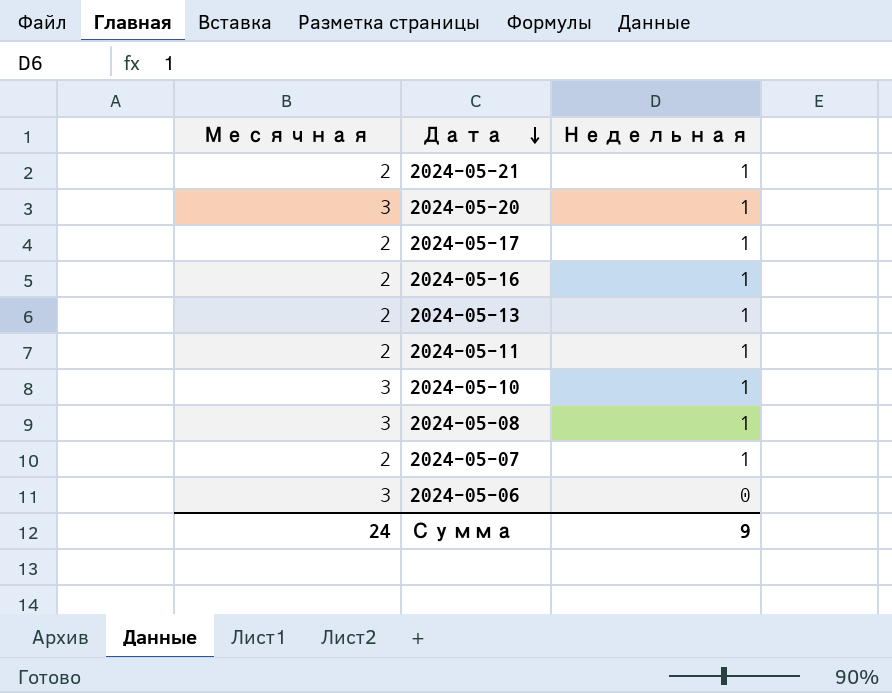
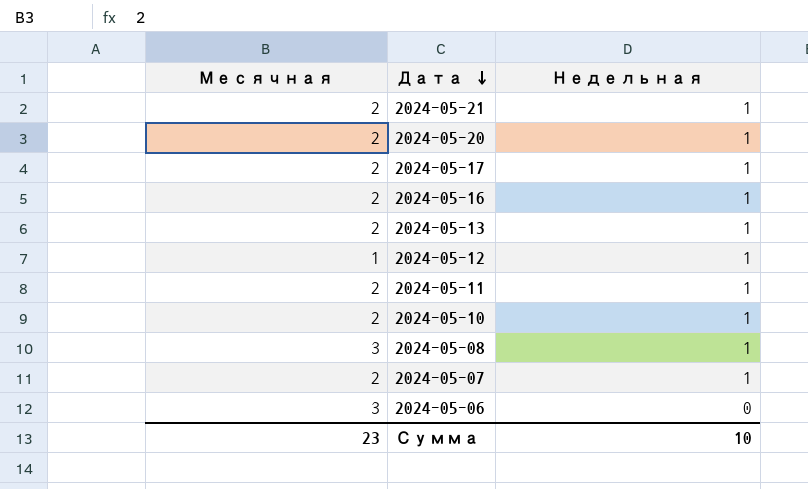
2024-05-20 | Месячная: 3 -> 2
row 2024-05-12: none -> 1 | 1
2024-05-10 | Месячная: 3 -> 2
Сумма | Месячная: 24 -> 23
Сумма | Недельная: 9 -> 10

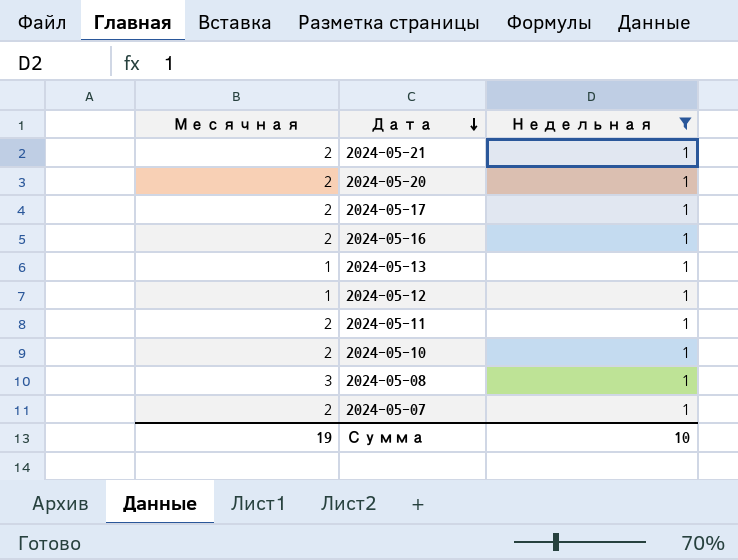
filter: none -> Недельная = 1
2024-05-13 | Месячная: 2 -> 1
Сумма | Месячная: 23 -> 19

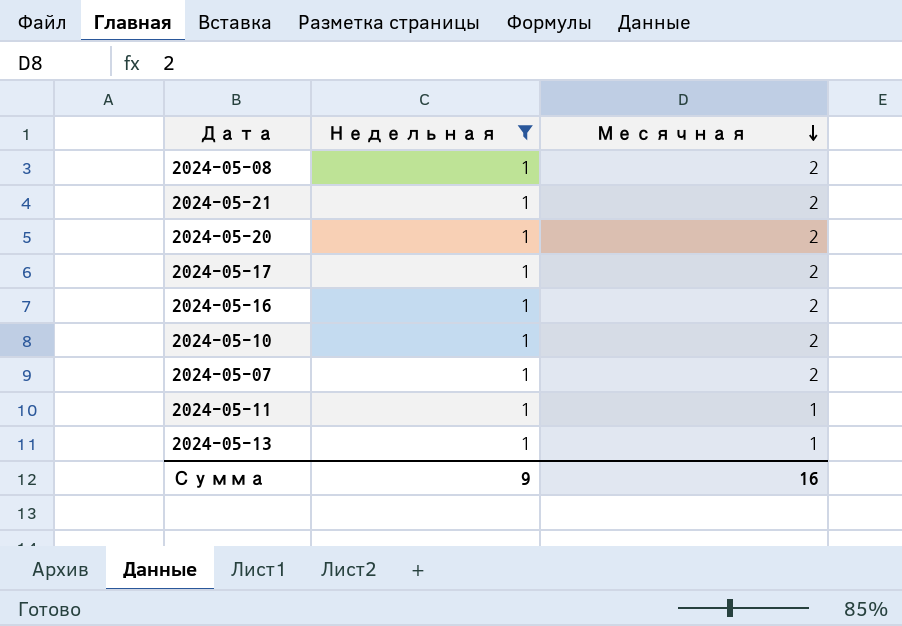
row order: Дата descending -> Месячная descending
column Месячная | position: 1 -> 3
row 2024-05-12: 1 | 1 -> none
2024-05-08 | Месячная: 3 -> 2
2024-05-11 | Месячная: 2 -> 1
Сумма | Недельная: 10 -> 9
Сумма | Месячная: 19 -> 16

